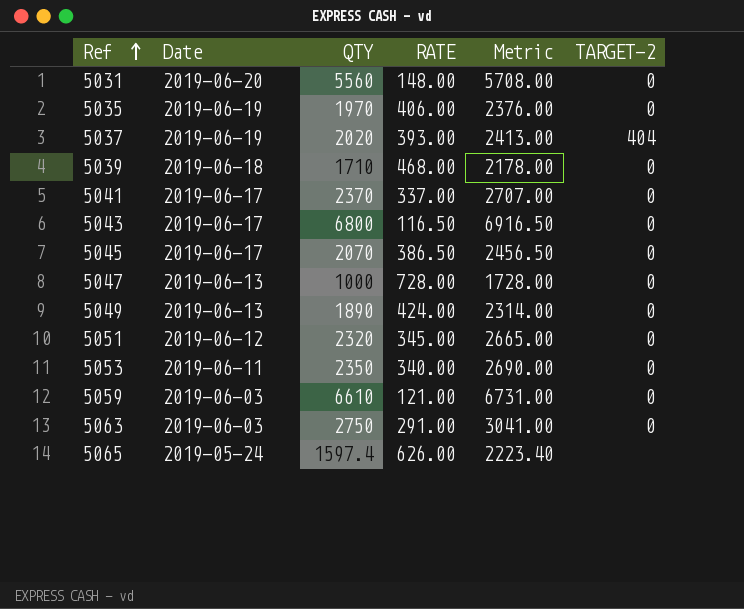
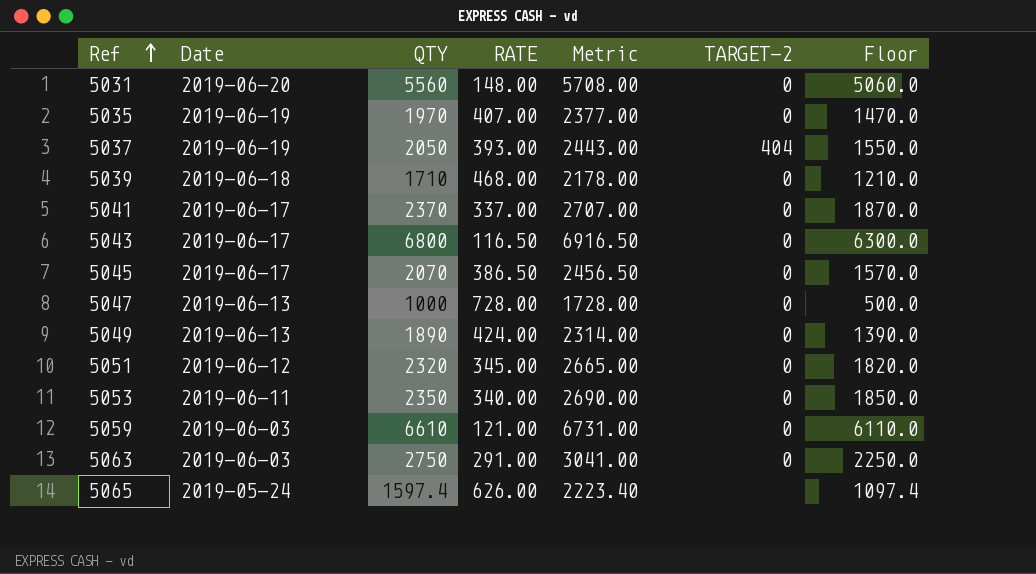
column Floor | formula: none -> [QTY] - 500
5035 | RATE: 406.00 -> 407.00
5035 | Metric: 2376.00 -> 2377.00
5037 | QTY: 2020 -> 2050
5037 | Metric: 2413.00 -> 2443.00

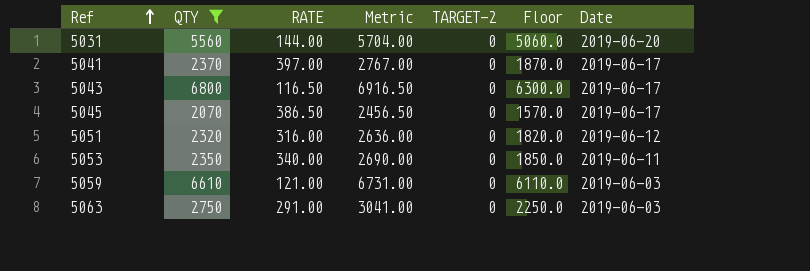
filter: none -> QTY >= 2070
column Date | position: 2 -> 7
5031 | RATE: 148.00 -> 144.00
5031 | Metric: 5708.00 -> 5704.00
5041 | RATE: 337.00 -> 397.00
5041 | Metric: 2707.00 -> 2767.00
5051 | RATE: 345.00 -> 316.00
5051 | Metric: 2665.00 -> 2636.00

